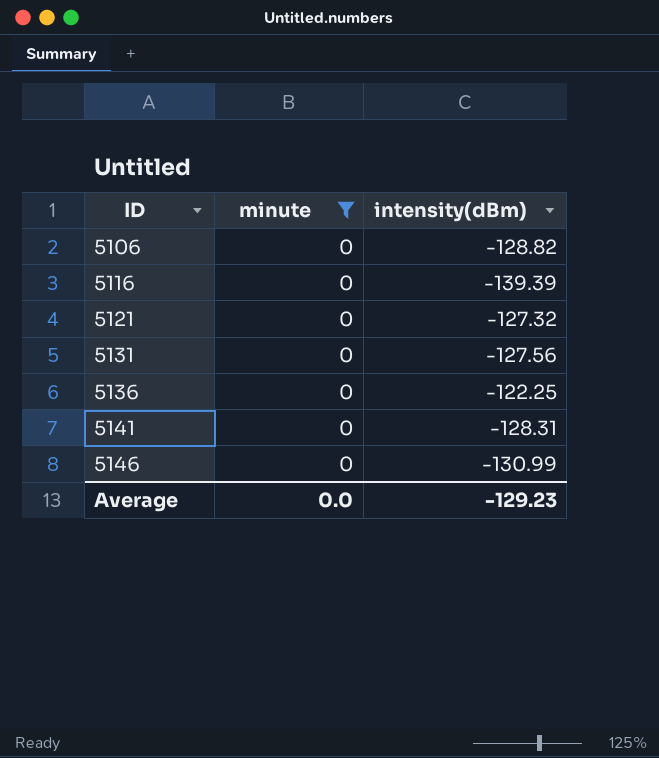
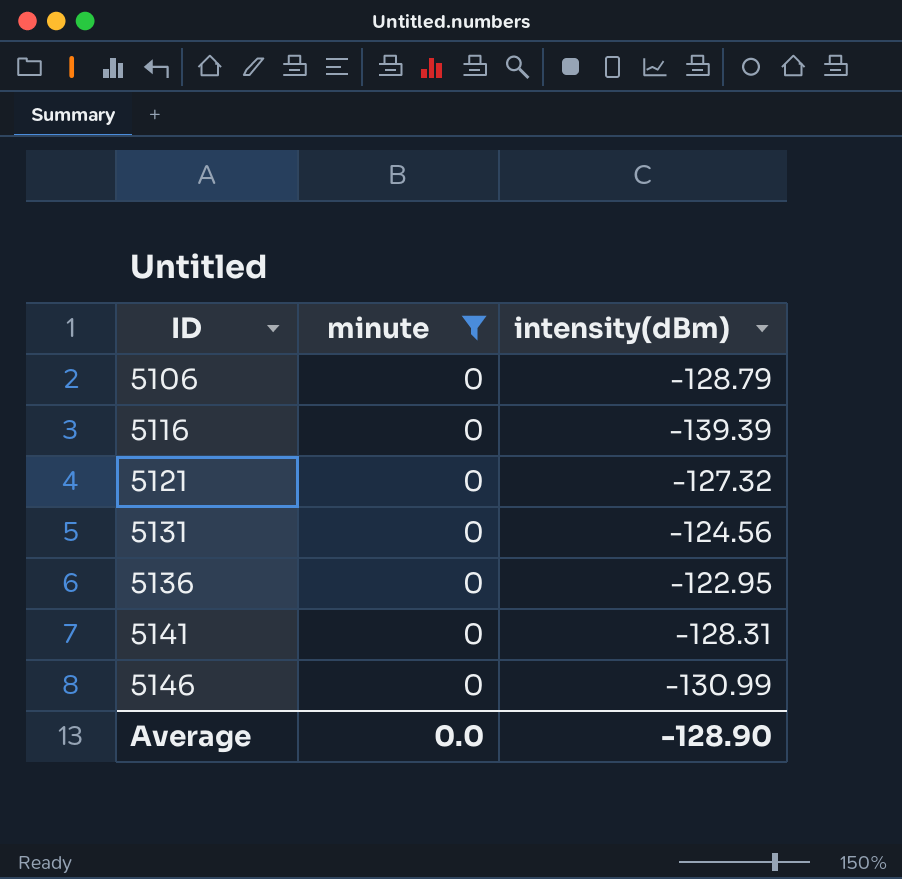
5106 | intensity(dBm): -128.82 -> -128.79
5131 | intensity(dBm): -127.56 -> -124.56
5136 | intensity(dBm): -122.25 -> -122.95
Average | intensity(dBm): -129.23 -> -128.90

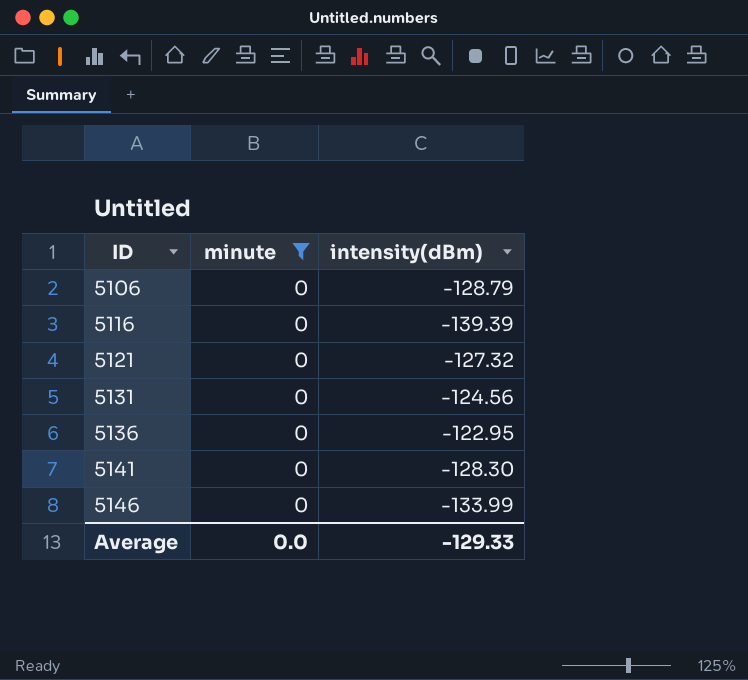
5141 | intensity(dBm): -128.31 -> -128.30
5146 | intensity(dBm): -130.99 -> -133.99
Average | intensity(dBm): -128.90 -> -129.33

